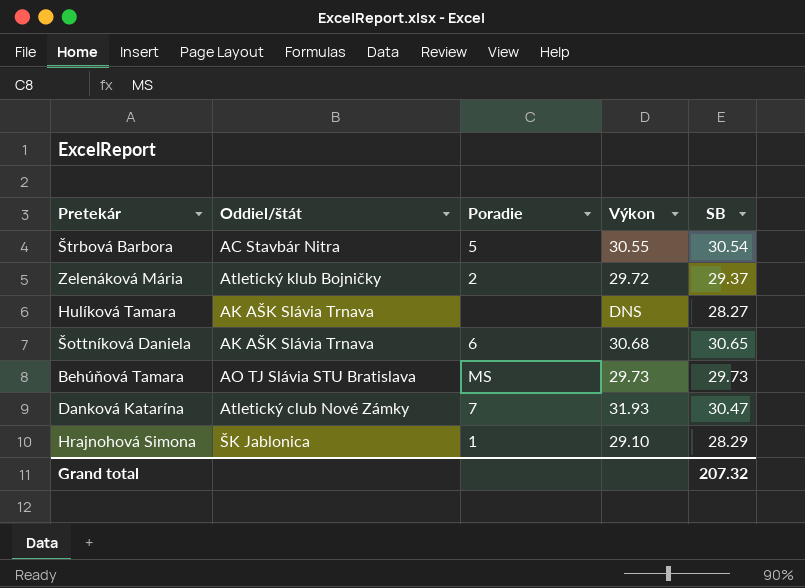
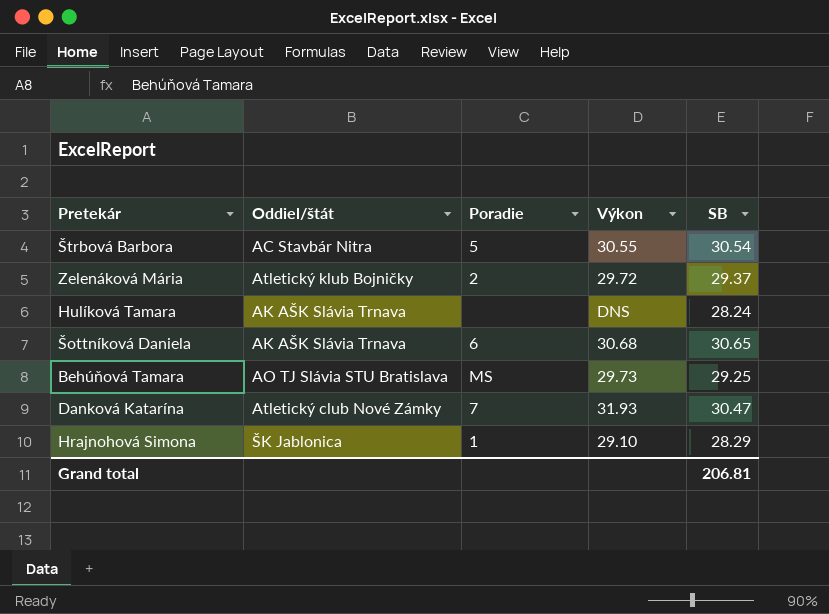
Hulíková Tamara | SB: 28.27 -> 28.24
Behúňová Tamara | SB: 29.73 -> 29.25
Grand total | SB: 207.32 -> 206.81

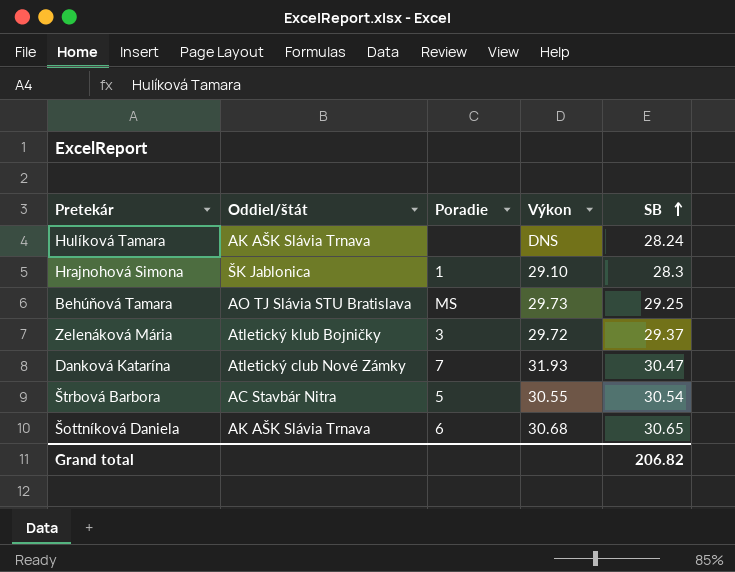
row order: none -> SB ascending
Hrajnohová Simona | SB: 28.29 -> 28.3
Zelenáková Mária | Poradie: 2 -> 3
Grand total | SB: 206.81 -> 206.82

